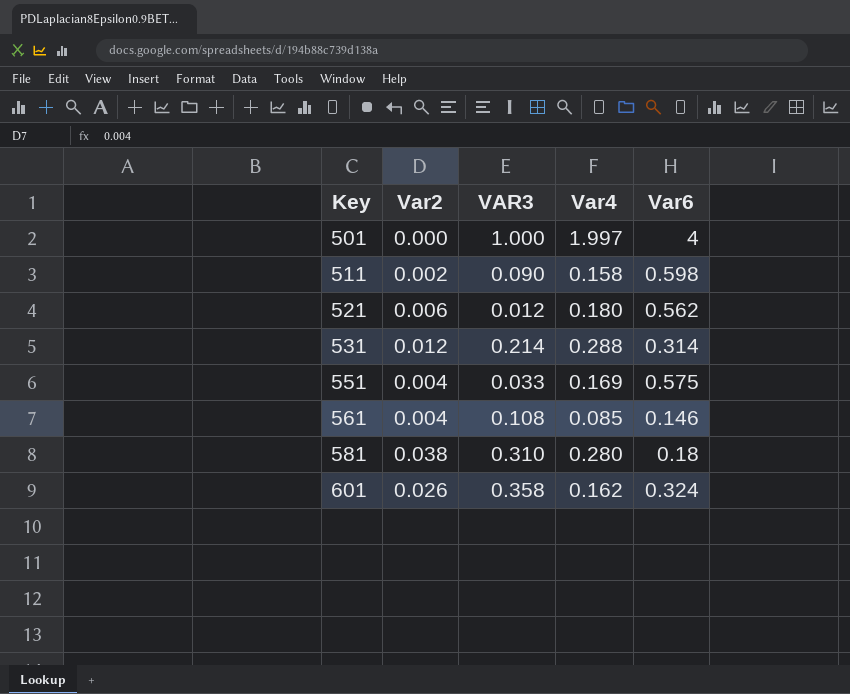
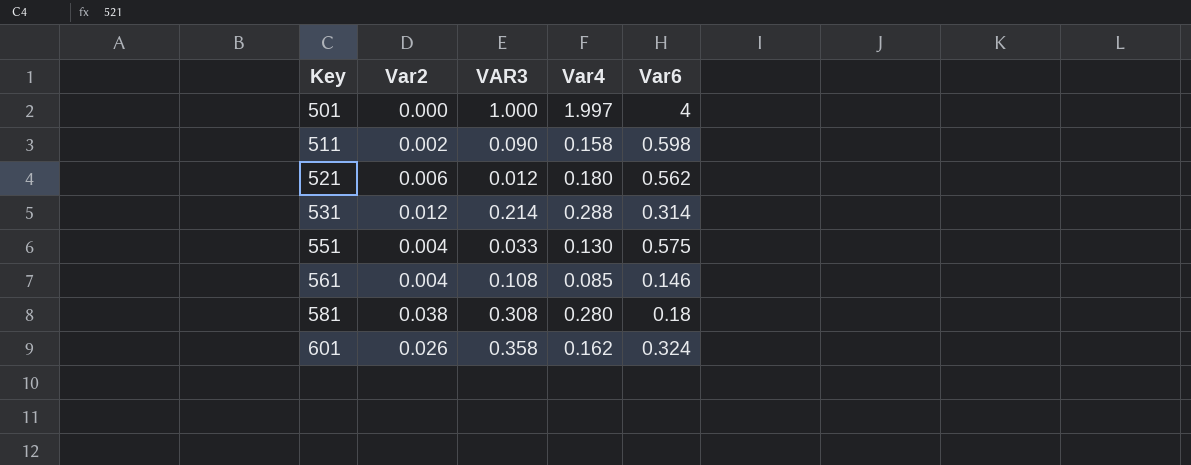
551 | Var4: 0.169 -> 0.130
581 | VAR3: 0.310 -> 0.308

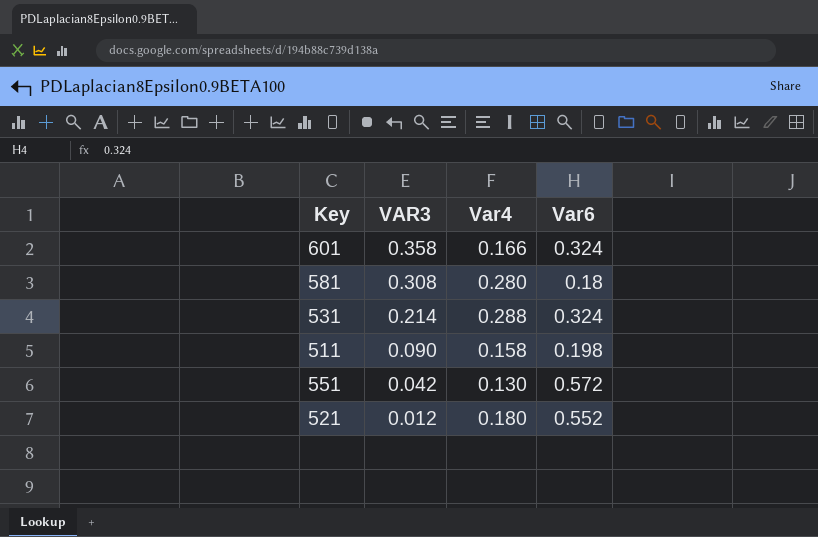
row order: Key ascending -> VAR3 descending
column Var2 | position: 2 -> none
row 501: 0.000 | 1.000 | 1.997 | 4 -> none
row 561: 0.004 | 0.108 | 0.085 | 0.146 -> none
601 | Var4: 0.162 -> 0.166
531 | Var6: 0.314 -> 0.324
511 | Var6: 0.598 -> 0.198
551 | VAR3: 0.033 -> 0.042
551 | Var6: 0.575 -> 0.572
521 | Var6: 0.562 -> 0.552

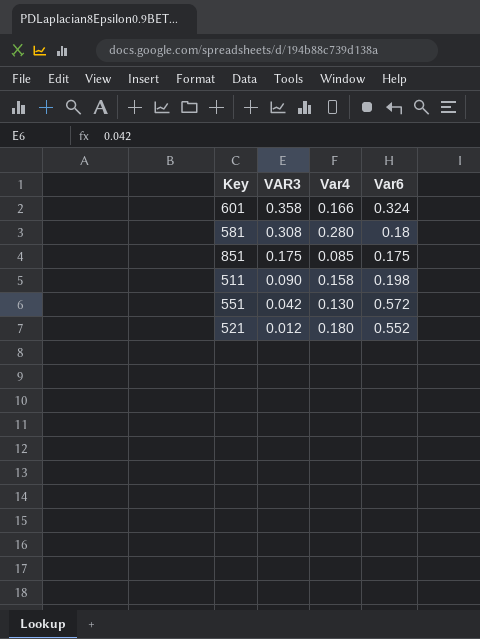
row 531: 0.214 | 0.288 | 0.324 -> none
row 851: none -> 0.175 | 0.085 | 0.175

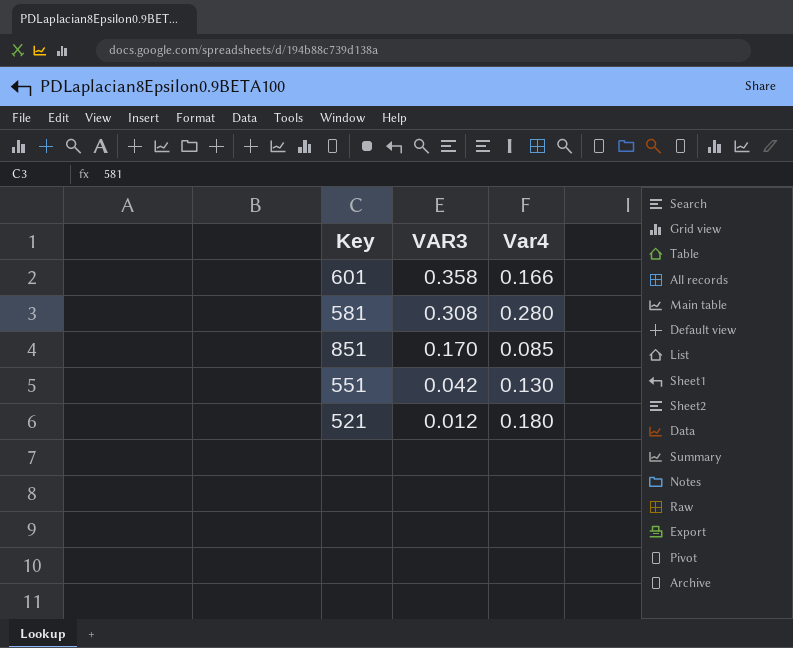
column Var6 | position: 4 -> none
row 511: 0.090 | 0.158 | 0.198 -> none
851 | VAR3: 0.175 -> 0.170

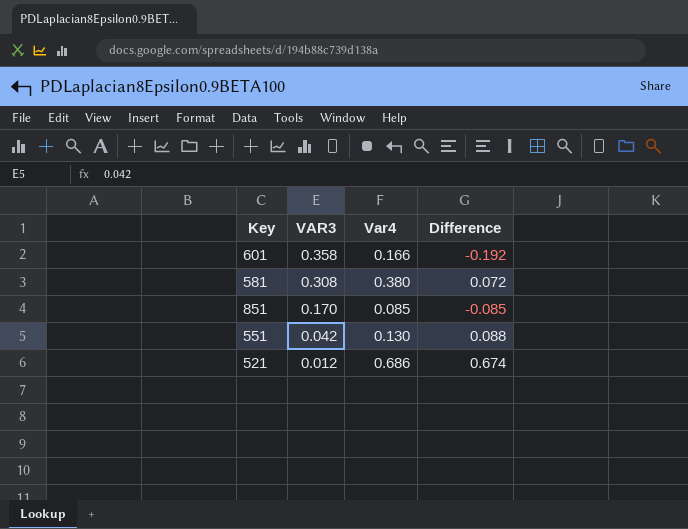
column Difference | formula: none -> [Var4] - [VAR3]
581 | Var4: 0.280 -> 0.380
521 | Var4: 0.180 -> 0.686

